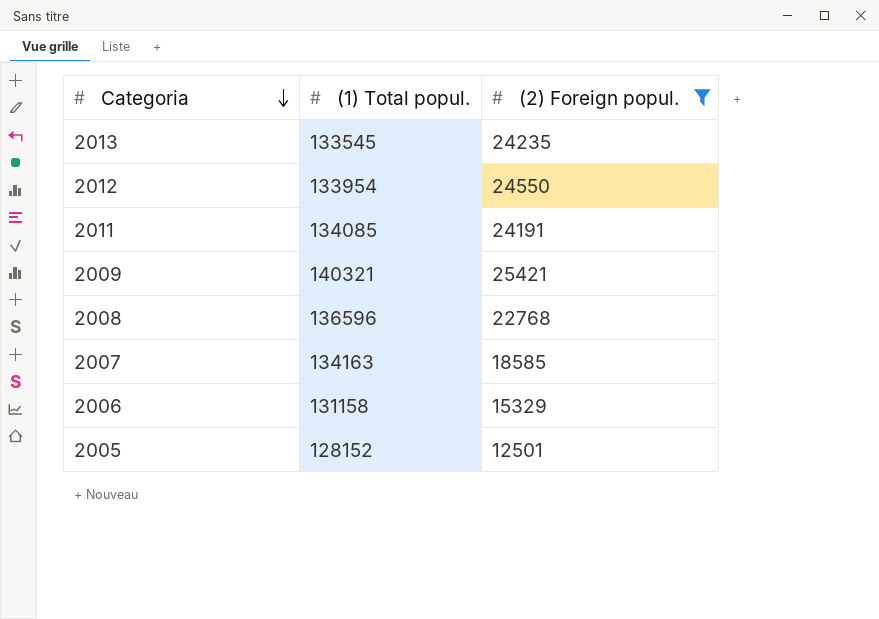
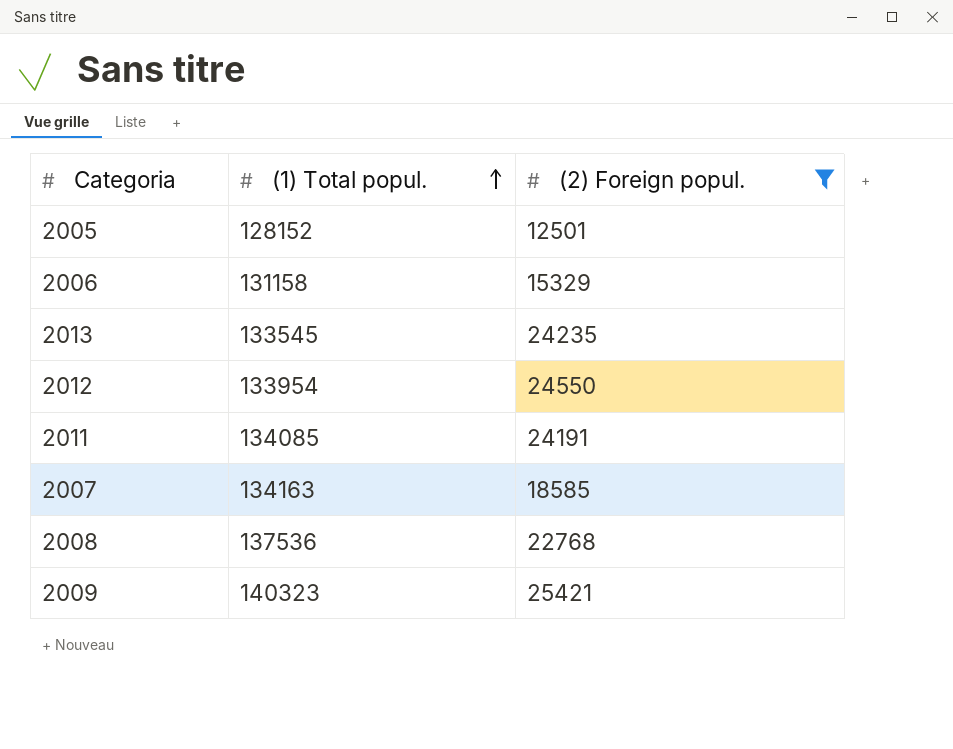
row order: Categoria descending -> (1) Total popul. ascending
2008 | (1) Total popul.: 136596 -> 137536
2009 | (1) Total popul.: 140321 -> 140323

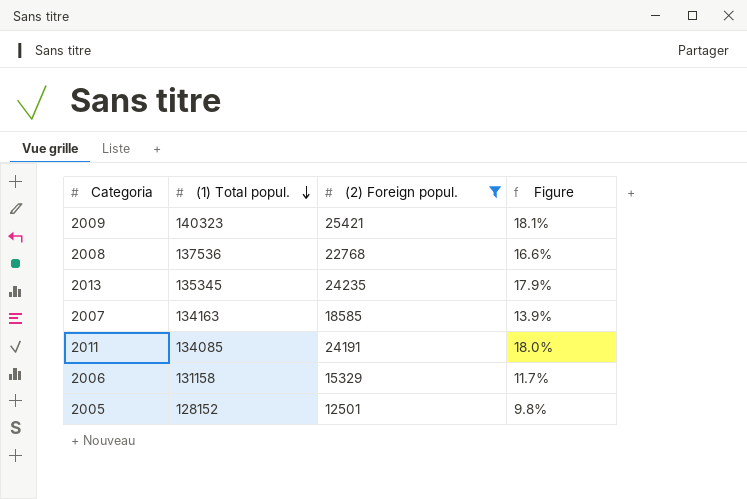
row order: (1) Total popul. ascending -> (1) Total popul. descending
column Figure | formula: none -> [(2) Foreign popul.] / [(1) Total popul.]
row 2012: 133954 | 24550 -> none
2013 | (1) Total popul.: 133545 -> 135345

